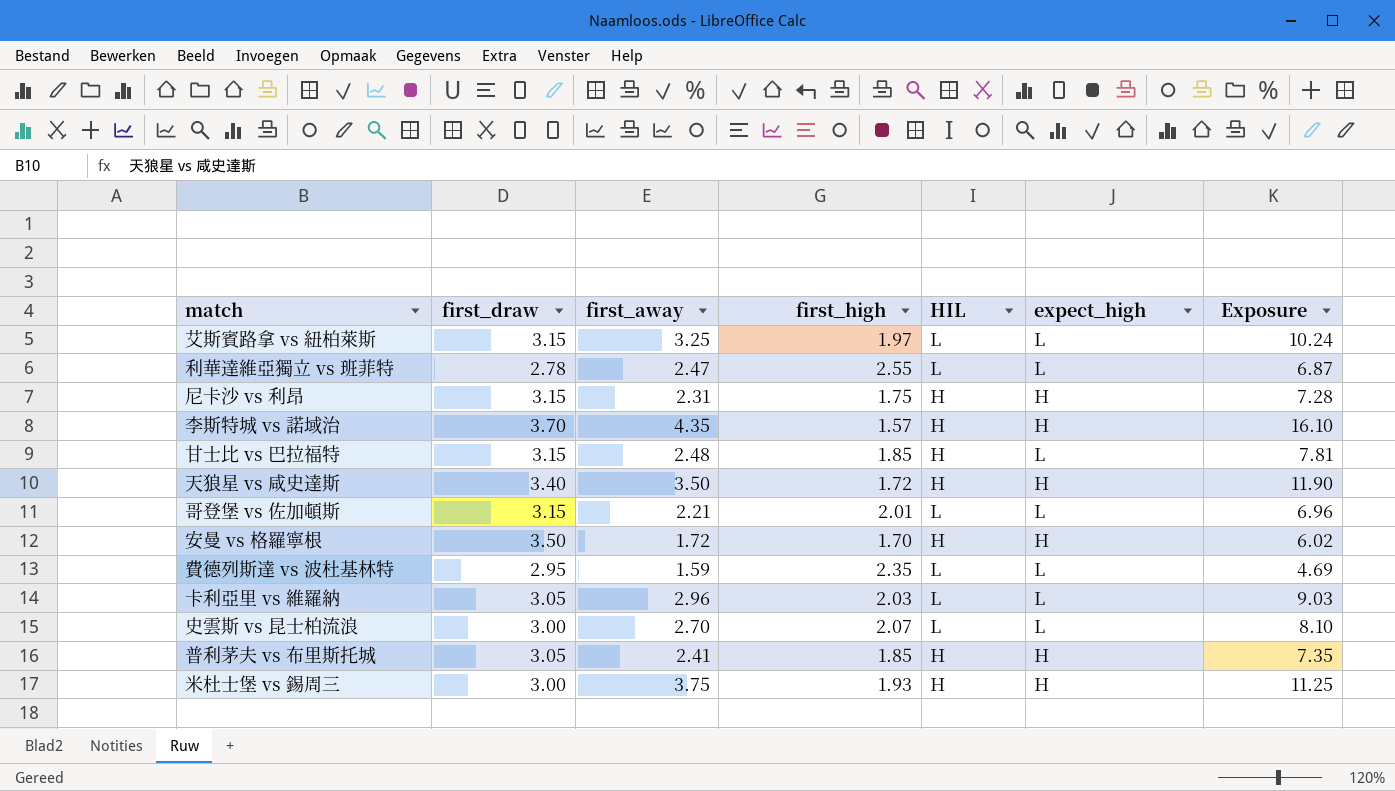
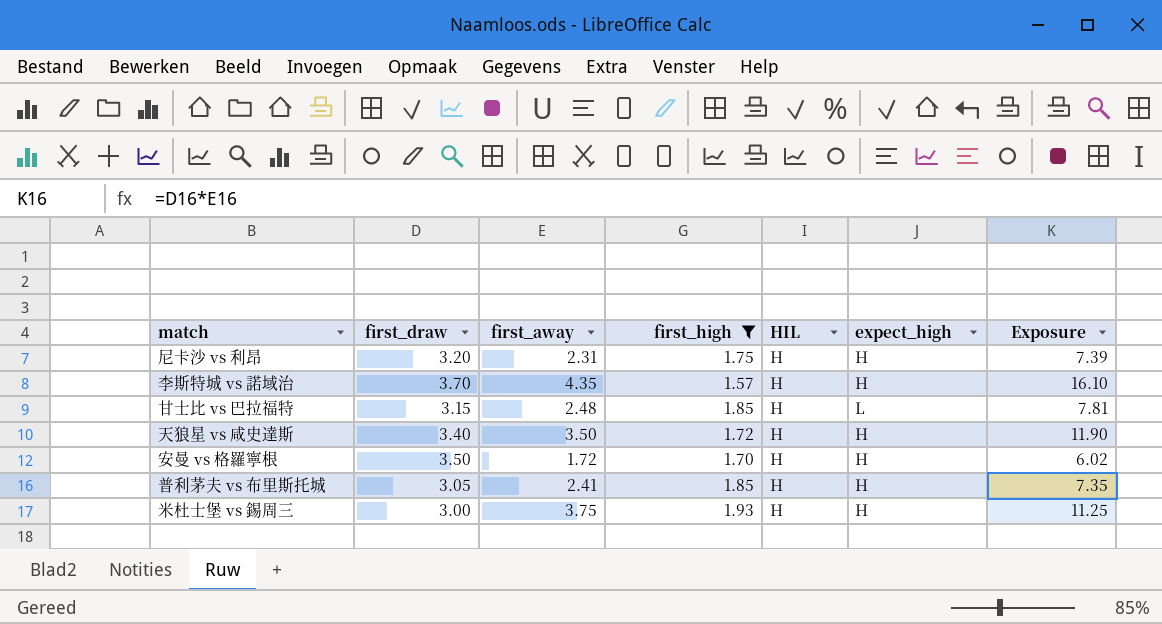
filter: none -> first_high <= 1.93
尼卡沙 vs 利昂 | first_draw: 3.15 -> 3.20
尼卡沙 vs 利昂 | Exposure: 7.28 -> 7.39

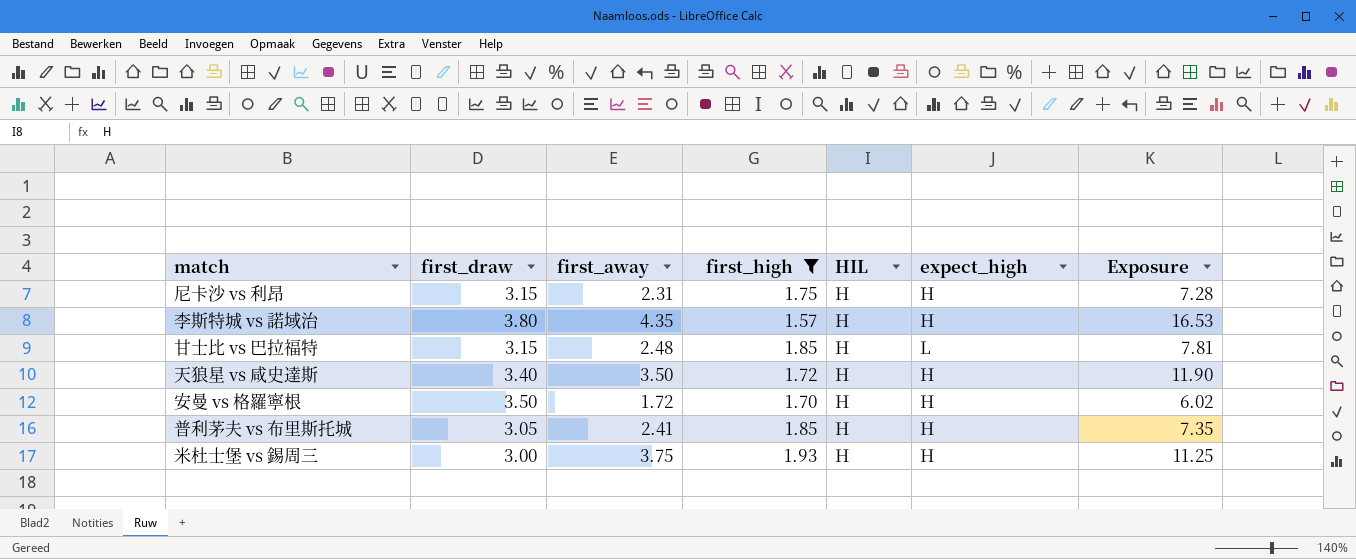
尼卡沙 vs 利昂 | first_draw: 3.20 -> 3.15
尼卡沙 vs 利昂 | Exposure: 7.39 -> 7.28
李斯特城 vs 諾域治 | first_draw: 3.70 -> 3.80
李斯特城 vs 諾域治 | Exposure: 16.10 -> 16.53

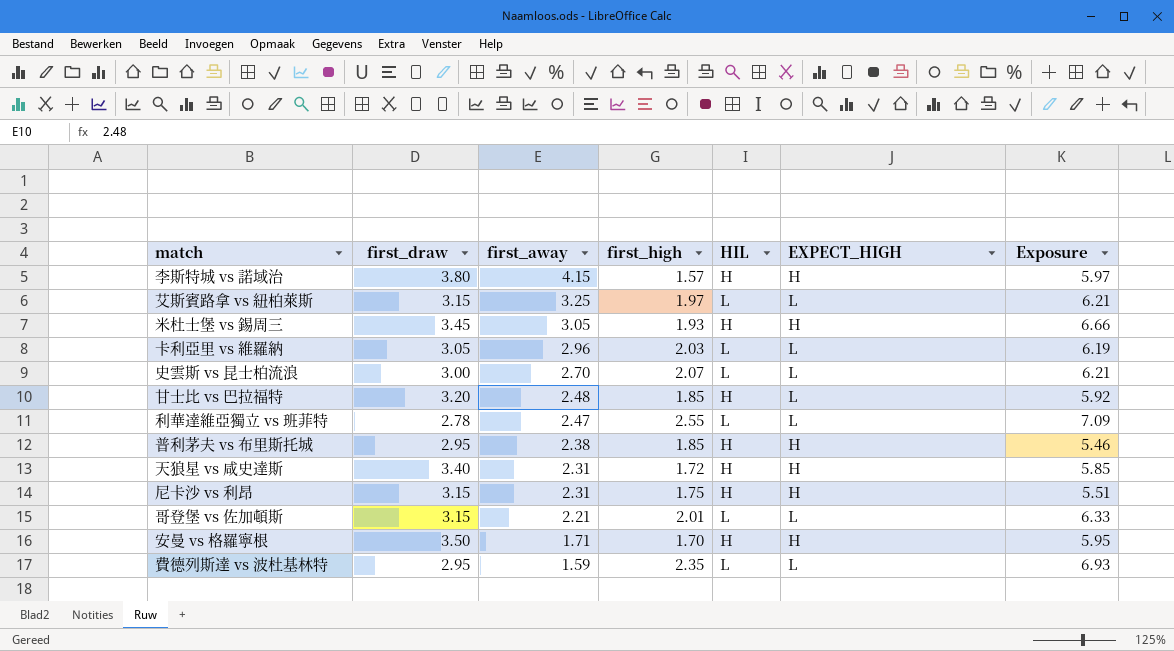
filter: first_high <= 1.93 -> none
row order: none -> first_away descending
column name: expect_high -> EXPECT_HIGH
column Exposure | formula: [first_draw] * [first_away] -> [first_draw] * [first_high]
李斯特城 vs 諾域治 | first_away: 4.35 -> 4.15
米杜士堡 vs 錫周三 | first_draw: 3.00 -> 3.45
米杜士堡 vs 錫周三 | first_away: 3.75 -> 3.05
甘士比 vs 巴拉福特 | first_draw: 3.15 -> 3.20
普利茅夫 vs 布里斯托城 | first_draw: 3.05 -> 2.95
普利茅夫 vs 布里斯托城 | first_away: 2.41 -> 2.38
天狼星 vs 咸史達斯 | first_away: 3.50 -> 2.31
安曼 vs 格羅寧根 | first_away: 1.72 -> 1.71

